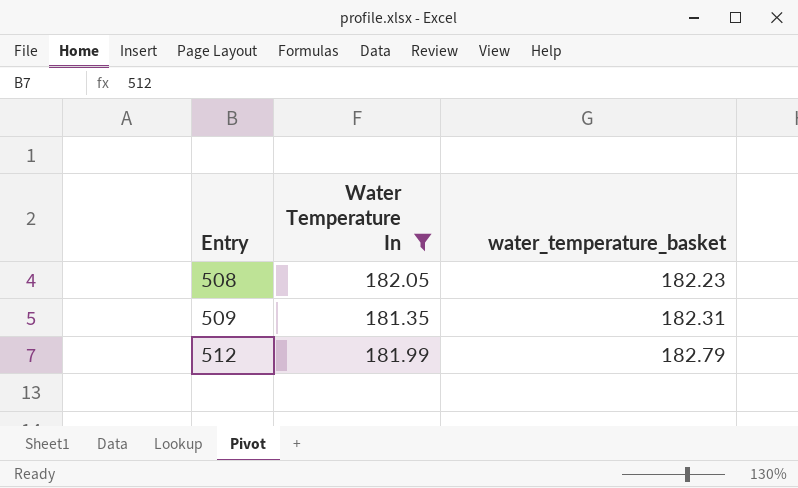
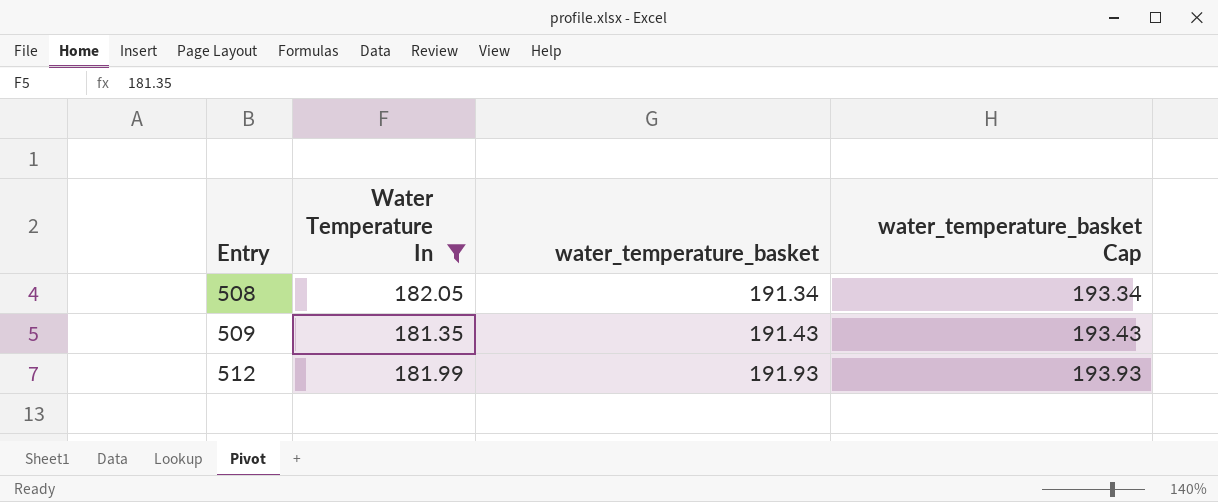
column water_temperature_basket Cap | formula: none -> [water_temperature_basket] + 2
508 | water_temperature_basket: 182.23 -> 191.34
509 | water_temperature_basket: 182.31 -> 191.43
512 | water_temperature_basket: 182.79 -> 191.93

